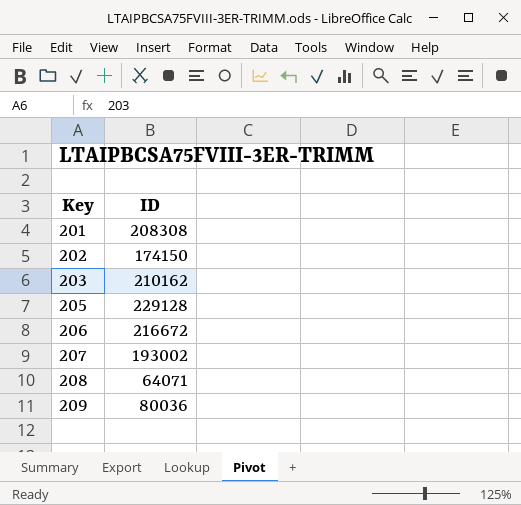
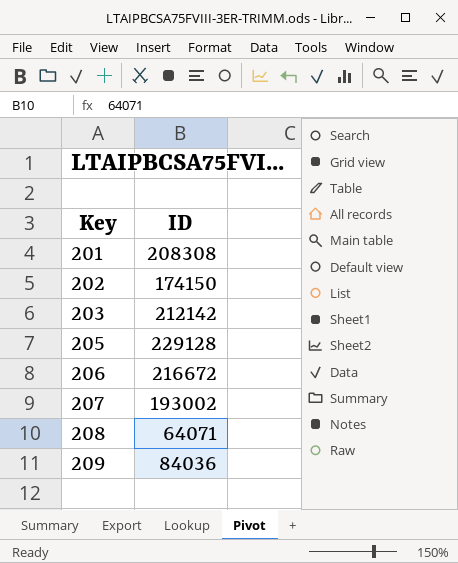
203 | ID: 210162 -> 212142
209 | ID: 80036 -> 84036

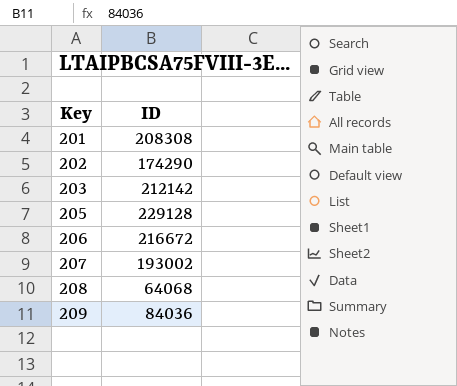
202 | ID: 174150 -> 174290
208 | ID: 64071 -> 64068

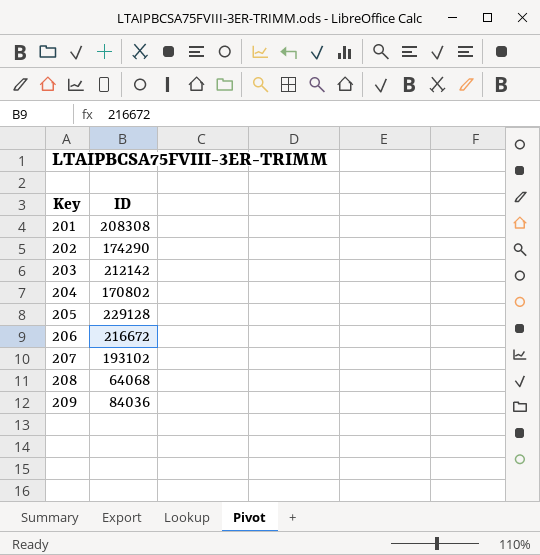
row 204: none -> 170802
207 | ID: 193002 -> 193102

